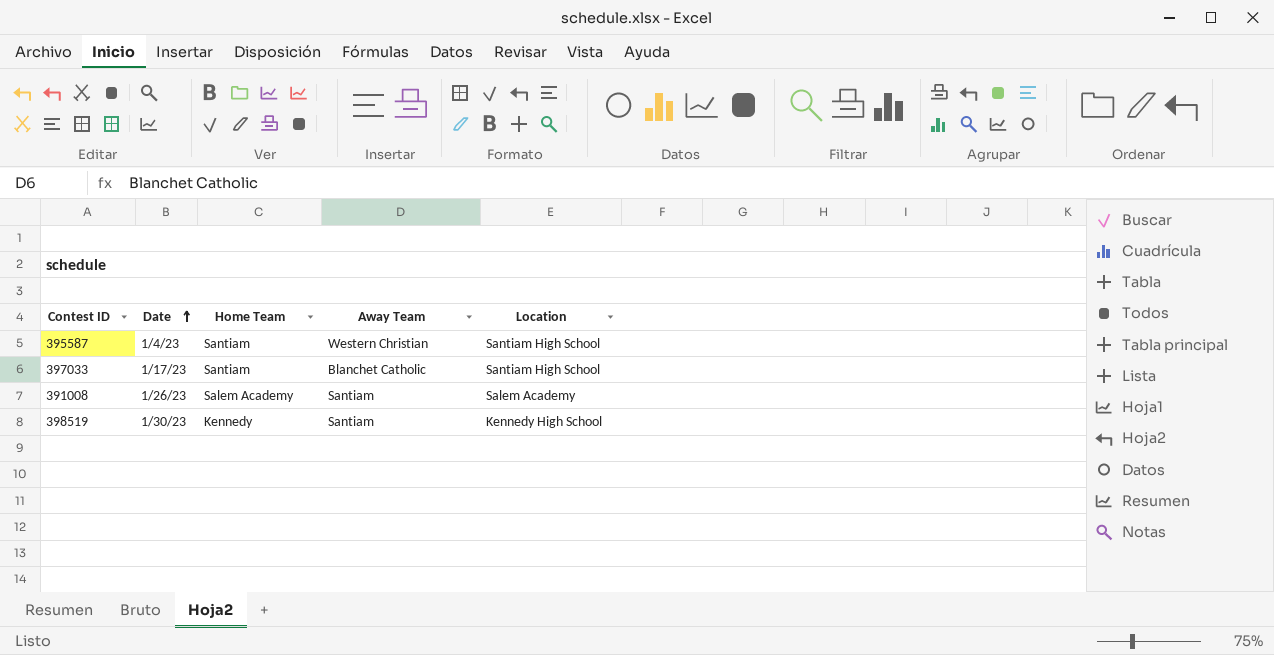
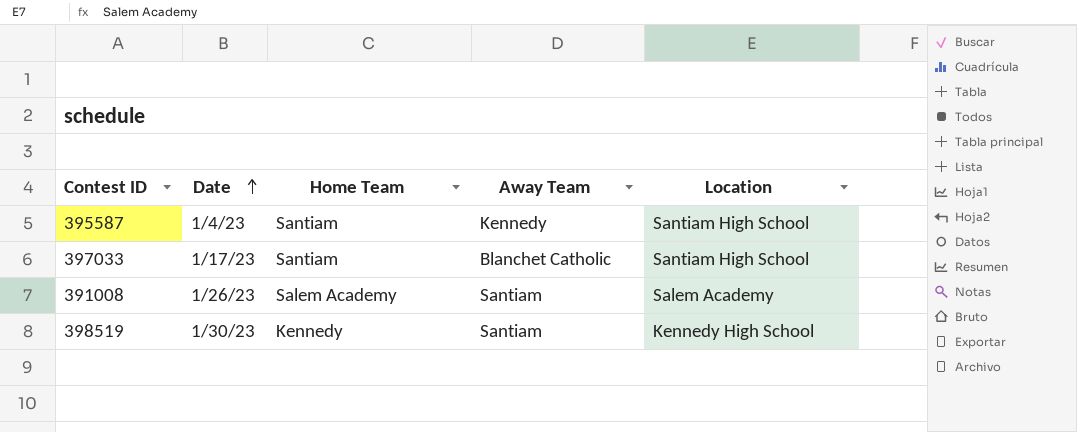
395587 | Away Team: Western Christian -> Kennedy

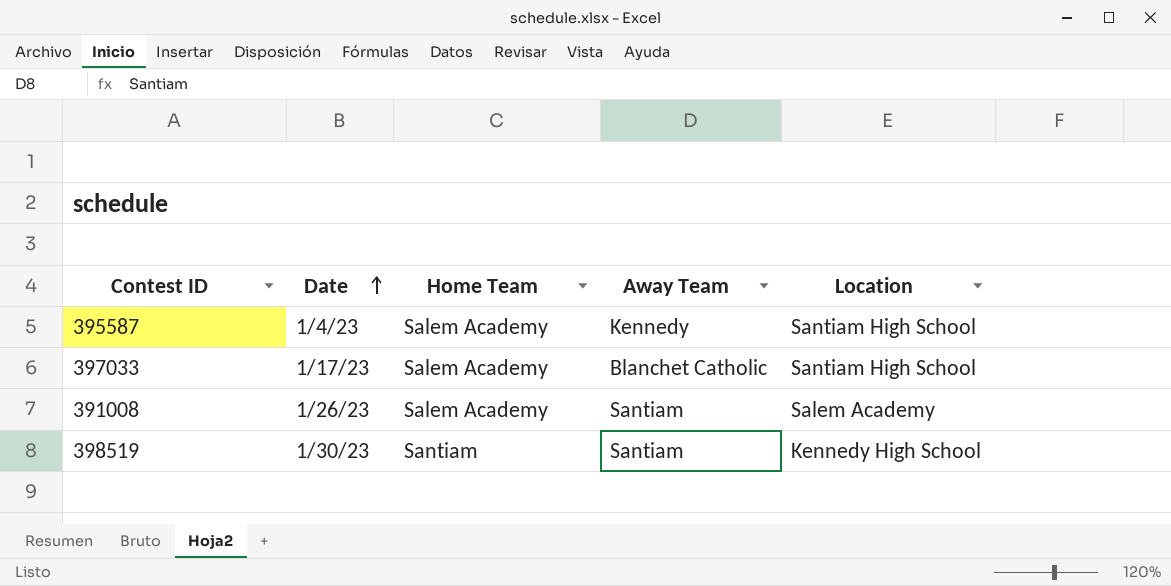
395587 | Home Team: Santiam -> Salem Academy
397033 | Home Team: Santiam -> Salem Academy
398519 | Home Team: Kennedy -> Santiam

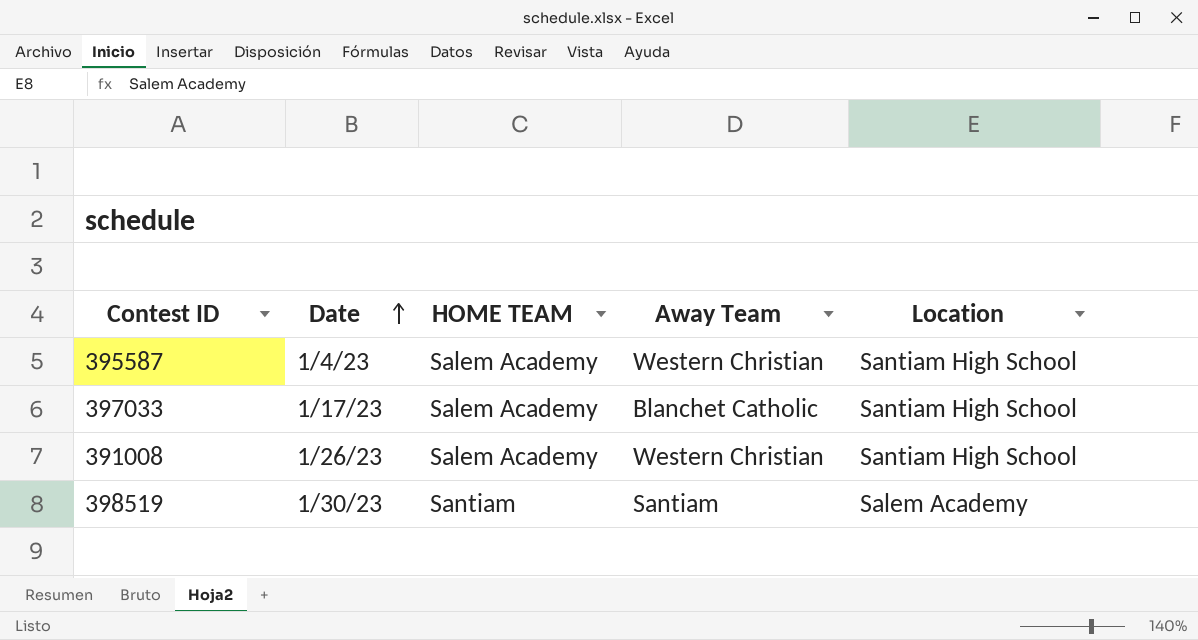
column name: Home Team -> HOME TEAM
395587 | Away Team: Kennedy -> Western Christian
391008 | Away Team: Santiam -> Western Christian
391008 | Location: Salem Academy -> Santiam High School
398519 | Location: Kennedy High School -> Salem Academy

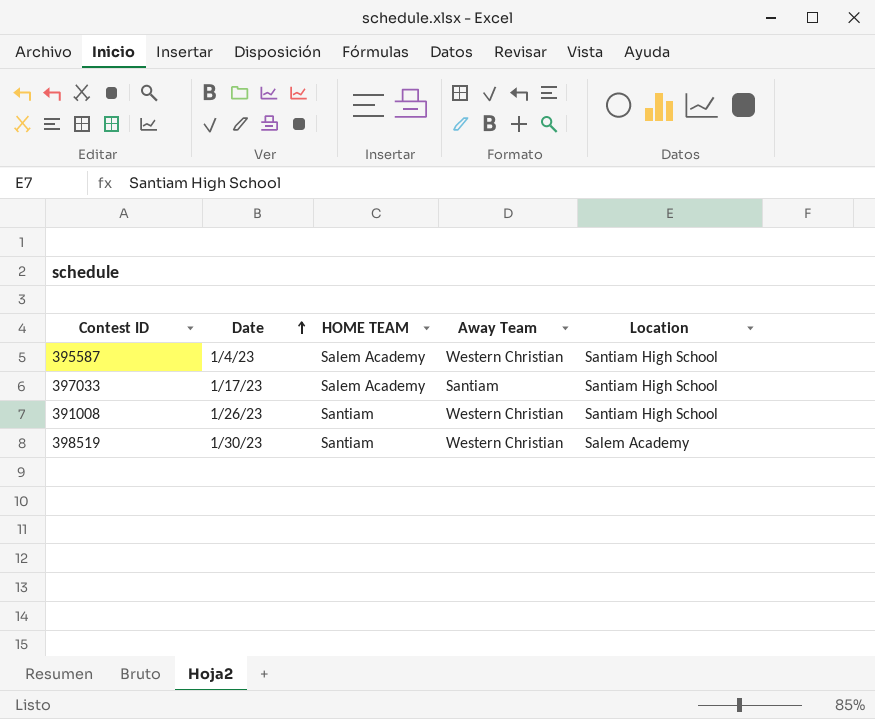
397033 | Away Team: Blanchet Catholic -> Santiam
391008 | HOME TEAM: Salem Academy -> Santiam
398519 | Away Team: Santiam -> Western Christian

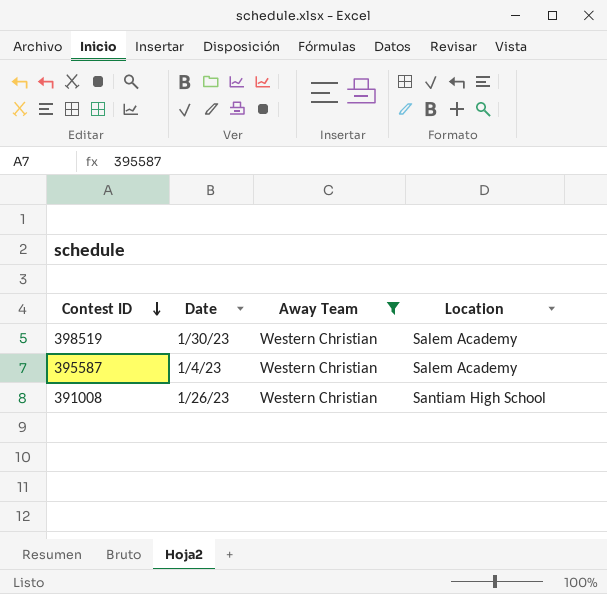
filter: none -> Away Team = Western Christian
row order: Date ascending -> Contest ID descending
column HOME TEAM | position: 3 -> none
395587 | Location: Santiam High School -> Salem Academy

